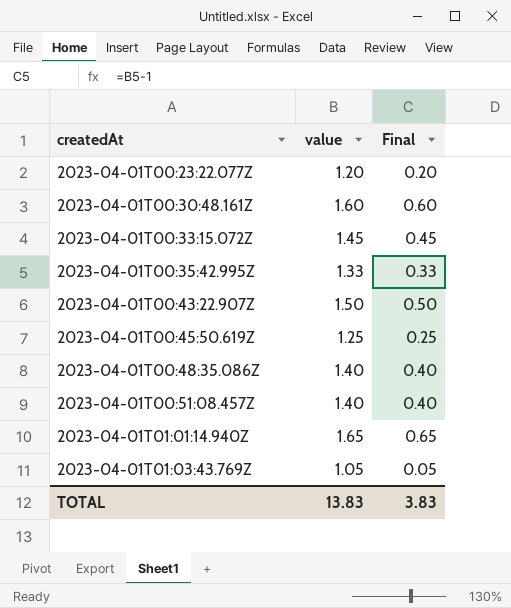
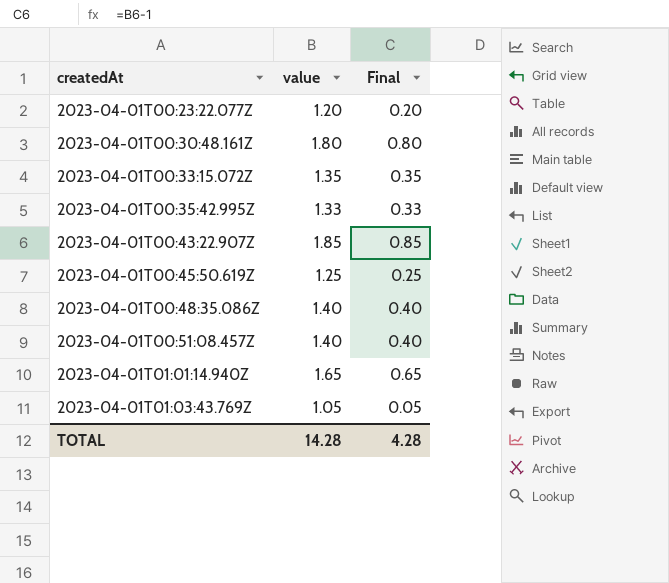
2023-04-01T00:30:48.161Z | value: 1.60 -> 1.80
2023-04-01T00:30:48.161Z | Final: 0.60 -> 0.80
2023-04-01T00:33:15.072Z | value: 1.45 -> 1.35
2023-04-01T00:33:15.072Z | Final: 0.45 -> 0.35
2023-04-01T00:43:22.907Z | value: 1.50 -> 1.85
2023-04-01T00:43:22.907Z | Final: 0.50 -> 0.85
TOTAL | value: 13.83 -> 14.28
TOTAL | Final: 3.83 -> 4.28

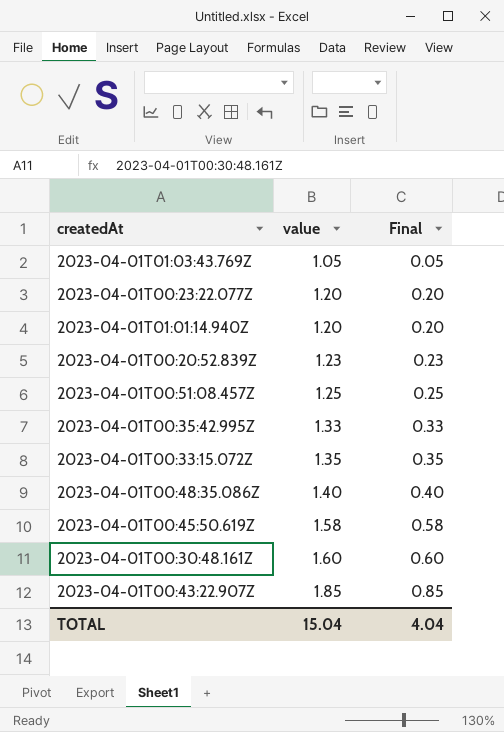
row order: createdAt ascending -> value ascending
2023-04-01T01:01:14.940Z | value: 1.65 -> 1.20
2023-04-01T01:01:14.940Z | Final: 0.65 -> 0.20
row 2023-04-01T00:20:52.839Z: none -> 1.23 | 0.23
2023-04-01T00:51:08.457Z | value: 1.40 -> 1.25
2023-04-01T00:51:08.457Z | Final: 0.40 -> 0.25
2023-04-01T00:45:50.619Z | value: 1.25 -> 1.58
2023-04-01T00:45:50.619Z | Final: 0.25 -> 0.58
2023-04-01T00:30:48.161Z | value: 1.80 -> 1.60
2023-04-01T00:30:48.161Z | Final: 0.80 -> 0.60
TOTAL | value: 14.28 -> 15.04
TOTAL | Final: 4.28 -> 4.04

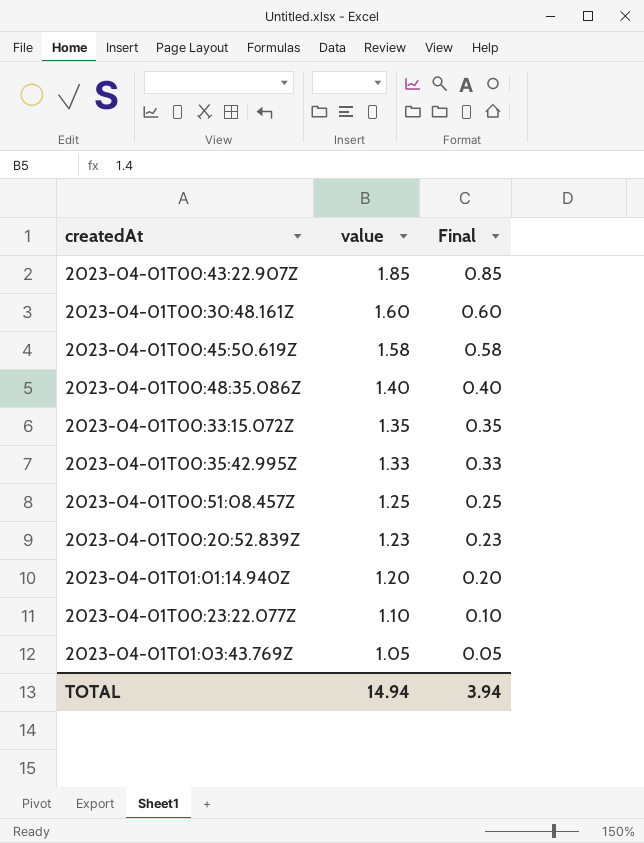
row order: value ascending -> value descending
2023-04-01T00:23:22.077Z | value: 1.20 -> 1.10
2023-04-01T00:23:22.077Z | Final: 0.20 -> 0.10
TOTAL | value: 15.04 -> 14.94
TOTAL | Final: 4.04 -> 3.94

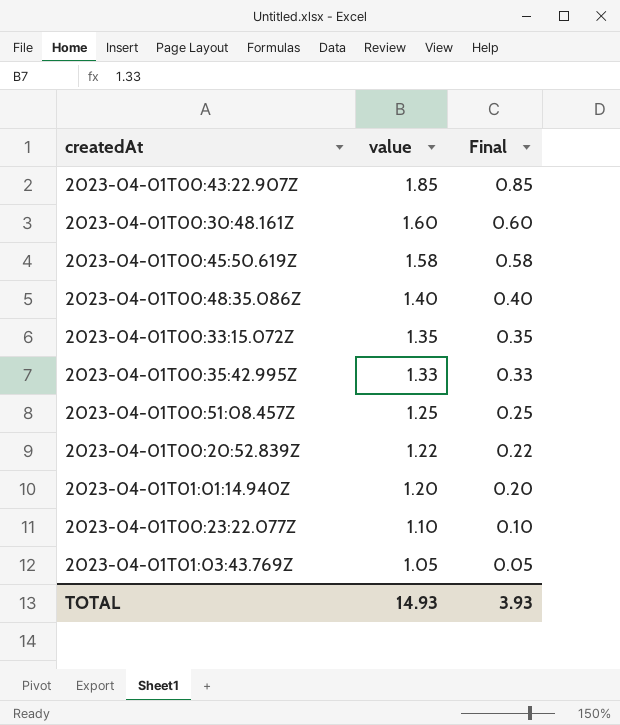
2023-04-01T00:20:52.839Z | value: 1.23 -> 1.22
2023-04-01T00:20:52.839Z | Final: 0.23 -> 0.22
TOTAL | value: 14.94 -> 14.93
TOTAL | Final: 3.94 -> 3.93

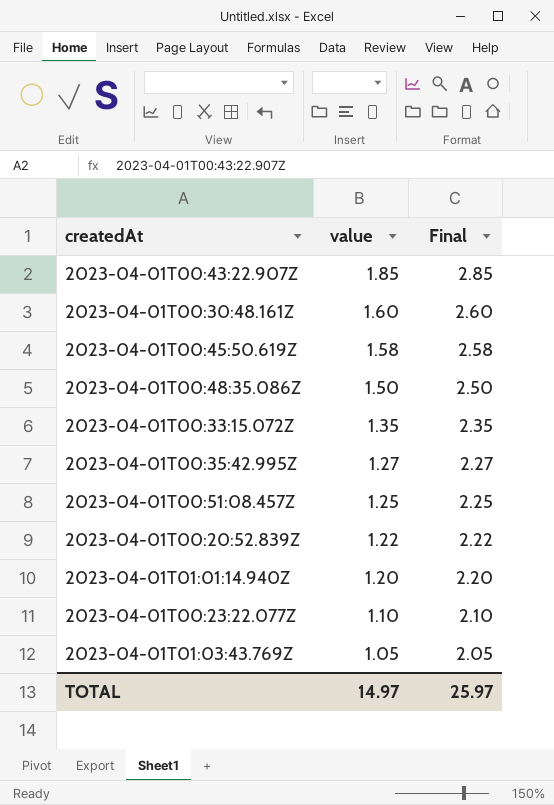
column Final | formula: [value] - 1 -> [value] + 1
2023-04-01T00:48:35.086Z | value: 1.40 -> 1.50
2023-04-01T00:35:42.995Z | value: 1.33 -> 1.27
TOTAL | value: 14.93 -> 14.97
TOTAL | Final: 3.93 -> 25.97

